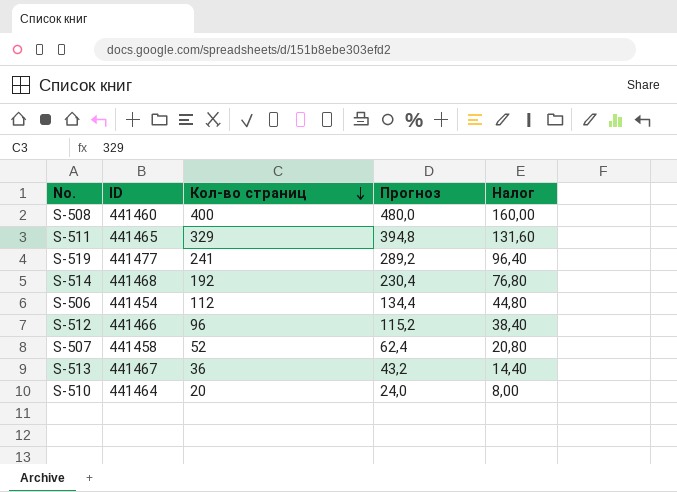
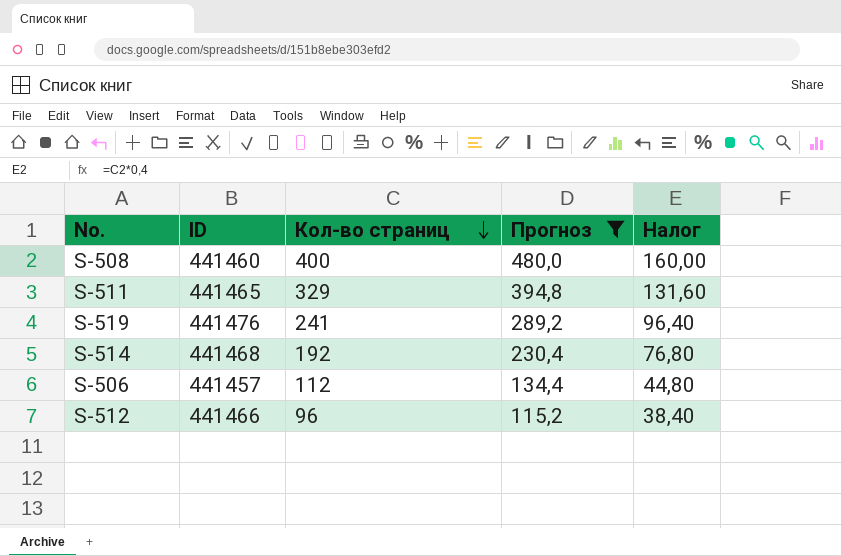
filter: none -> Прогноз >= 115,2
S-519 | ID: 441477 -> 441476
S-506 | ID: 441454 -> 441457

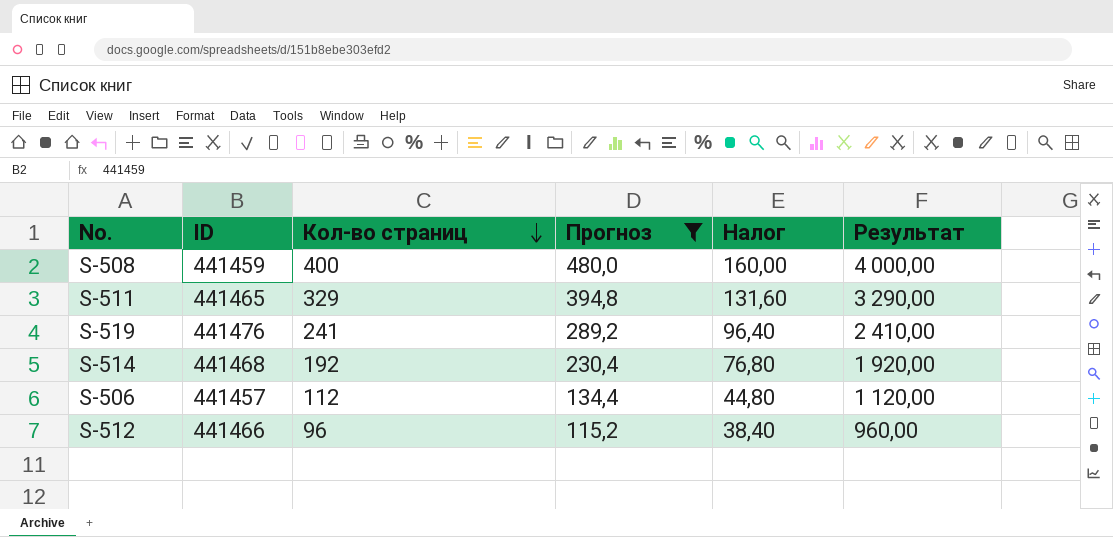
column Результат | formula: none -> [Кол-во страниц] * 10
S-508 | ID: 441460 -> 441459

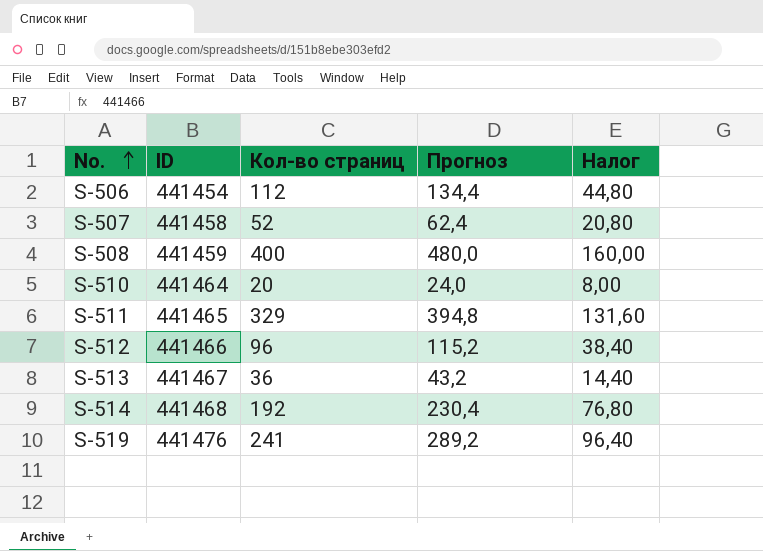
filter: Прогноз >= 115,2 -> none
row order: Кол-во страниц descending -> No. ascending
column Результат | formula: [Кол-во страниц] * 10 -> none
S-506 | ID: 441457 -> 441454

